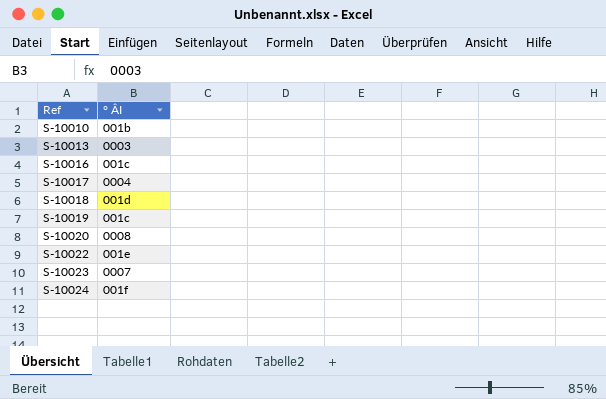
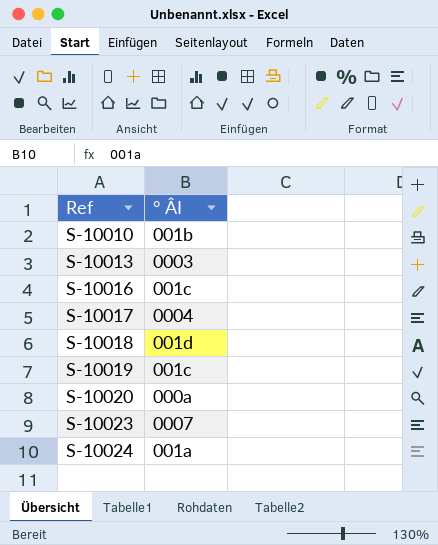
row S-10022: 001e -> none
S-10020 | ° ÂI: 0008 -> 000a
S-10024 | ° ÂI: 001f -> 001a

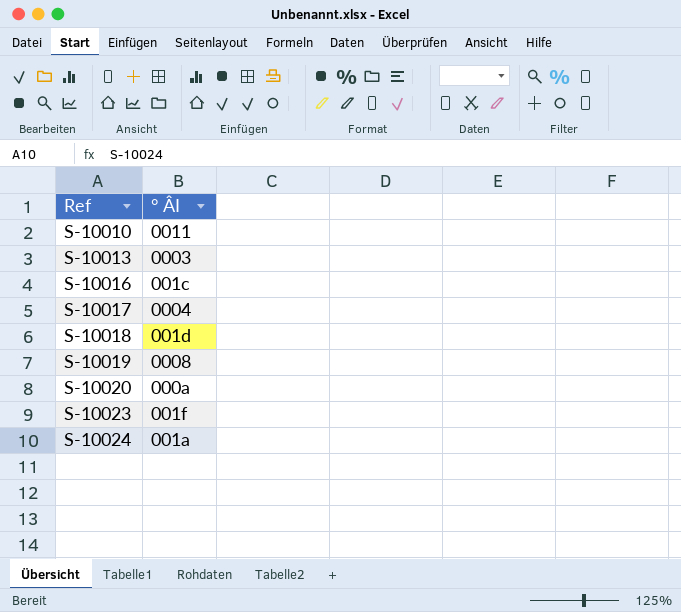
S-10010 | ° ÂI: 001b -> 0011
S-10019 | ° ÂI: 001c -> 0008
S-10023 | ° ÂI: 0007 -> 001f

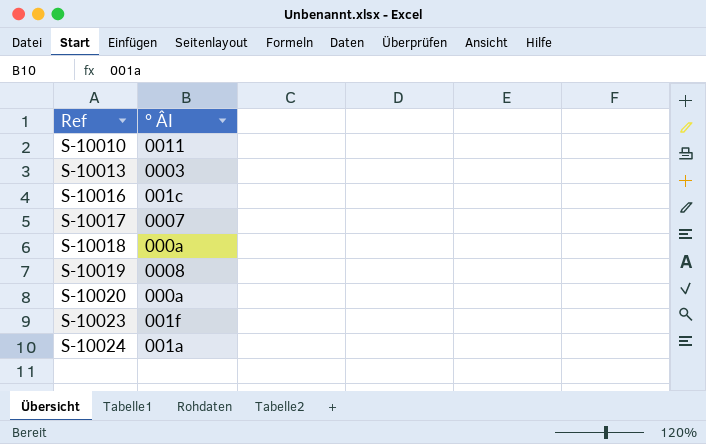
S-10017 | ° ÂI: 0004 -> 0007
S-10018 | ° ÂI: 001d -> 000a

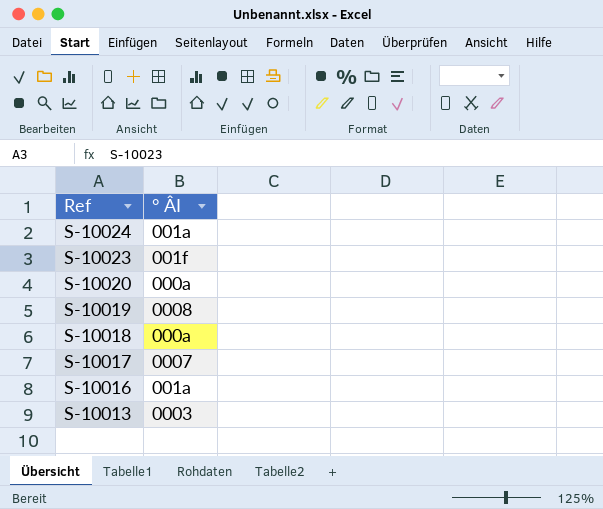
row order: Ref ascending -> Ref descending
row S-10010: 0011 -> none
S-10016 | ° ÂI: 001c -> 001a

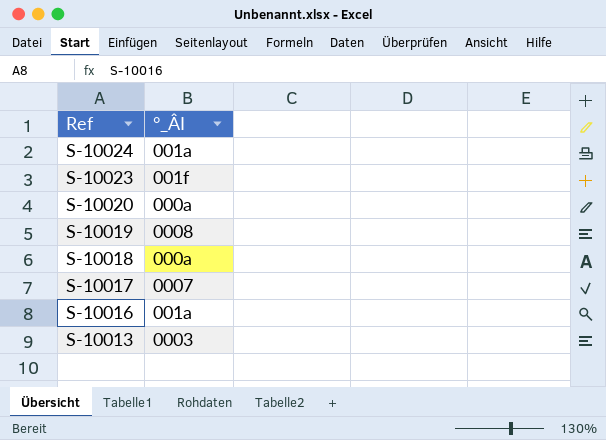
column name: ° ÂI -> °_ÂI

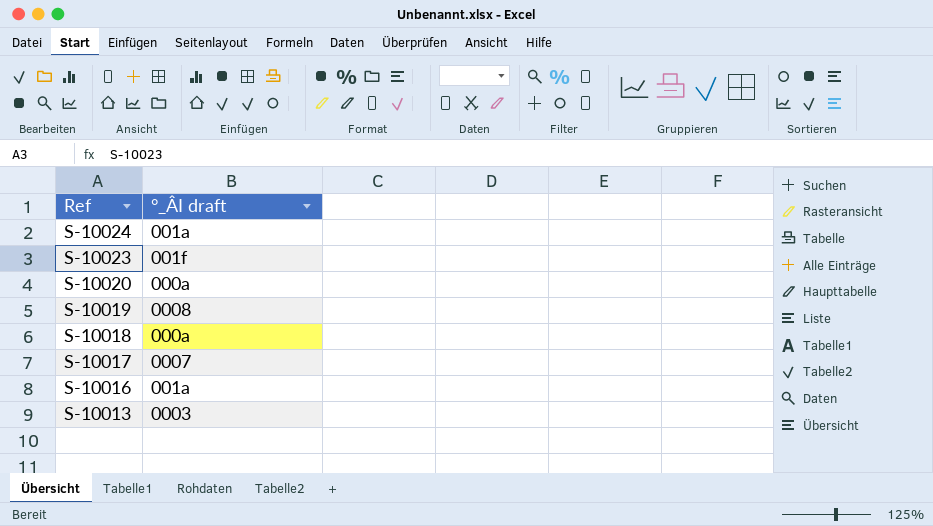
column name: °_ÂI -> °_ÂI draft

